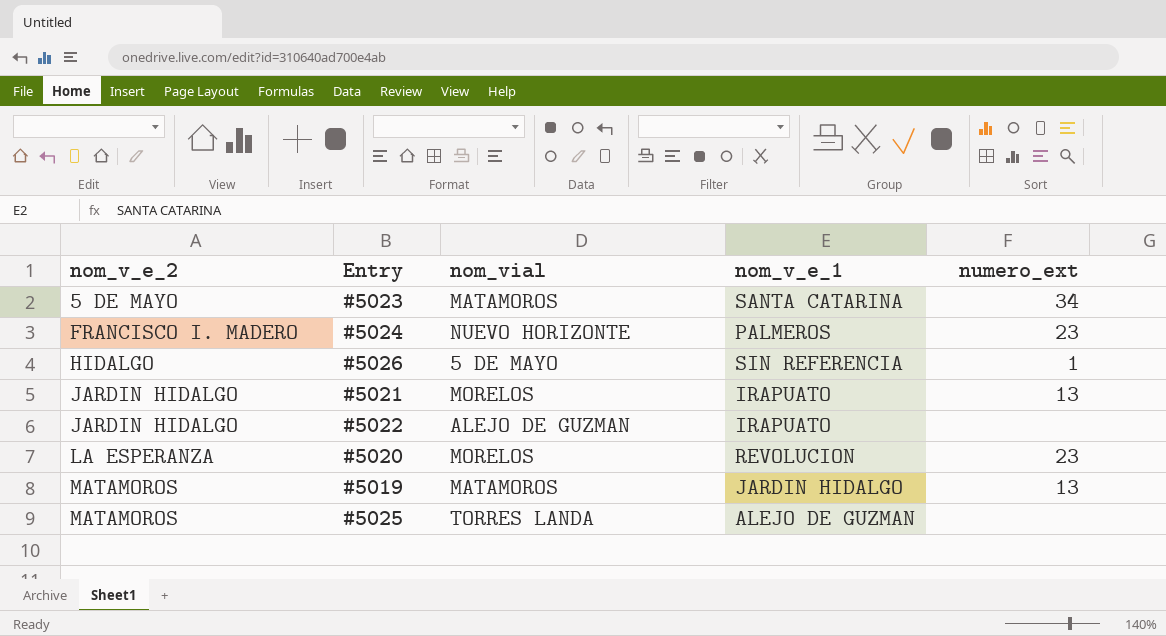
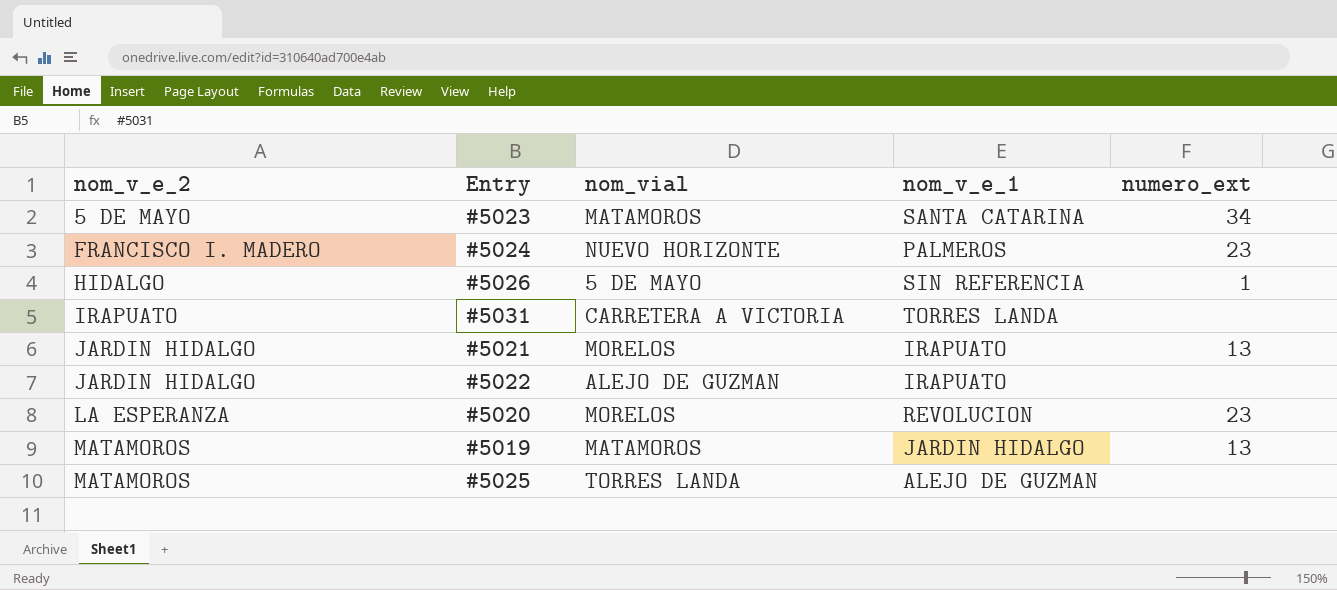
row #5031: none -> IRAPUATO | CARRETERA A VICTORIA | TORRES LANDA | none

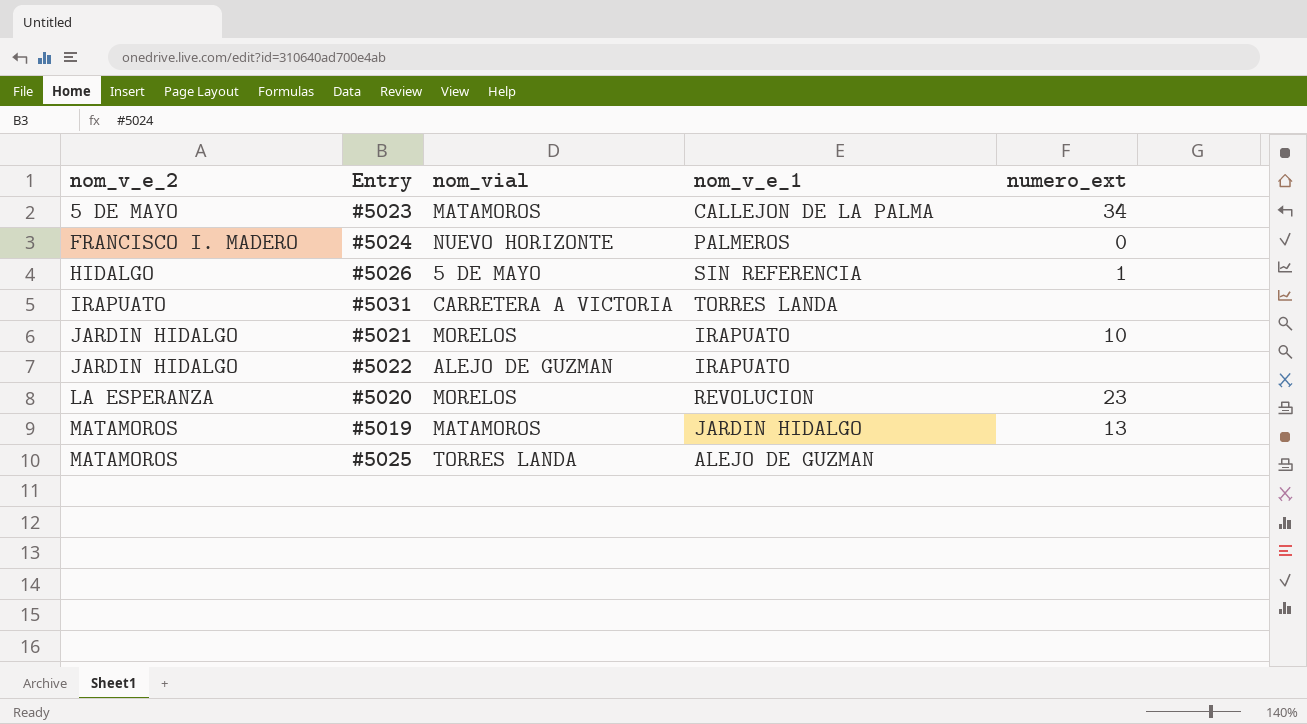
#5023 | nom_v_e_1: SANTA CATARINA -> CALLEJON DE LA PALMA
#5024 | numero_ext: 23 -> 0
#5021 | numero_ext: 13 -> 10

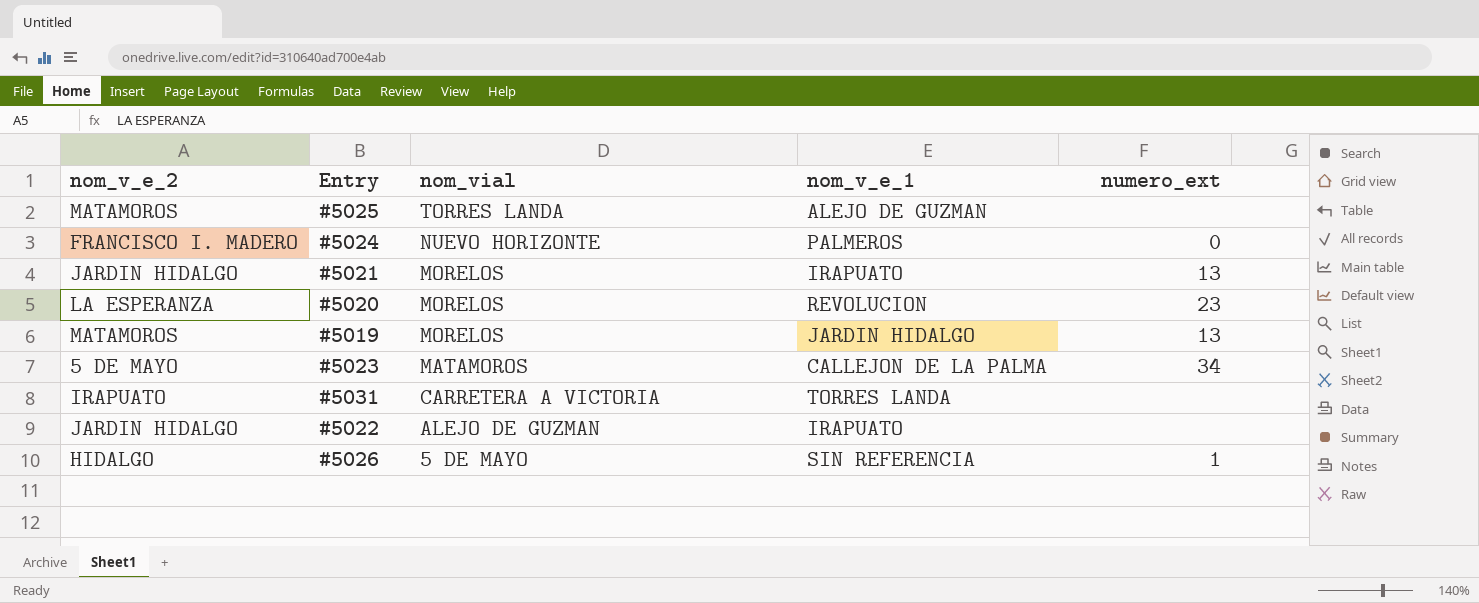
row order: nom_v_e_2 ascending -> nom_vial descending
#5021 | numero_ext: 10 -> 13
#5019 | nom_vial: MATAMOROS -> MORELOS

